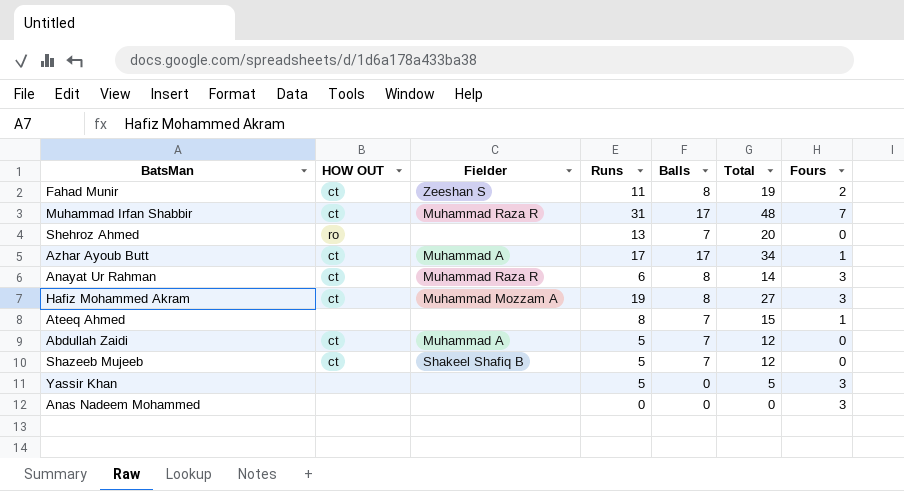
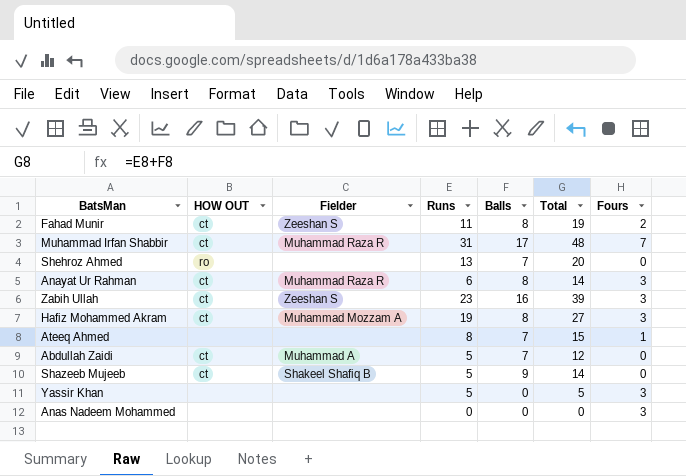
row Azhar Ayoub Butt: ct | Muhammad A | 17 | 17 | 34 | 1 -> none
row Zabih Ullah: none -> ct | Zeeshan S | 23 | 16 | 39 | 3
Shazeeb Mujeeb | Balls: 7 -> 9
Shazeeb Mujeeb | Total: 12 -> 14

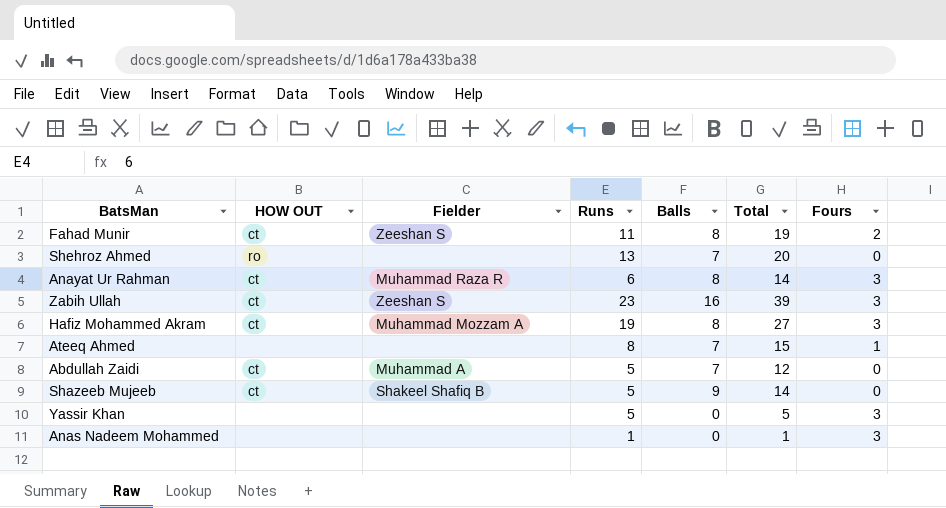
row Muhammad Irfan Shabbir: ct | Muhammad Raza R | 31 | 17 | 48 | 7 -> none
Anas Nadeem Mohammed | Runs: 0 -> 1
Anas Nadeem Mohammed | Total: 0 -> 1

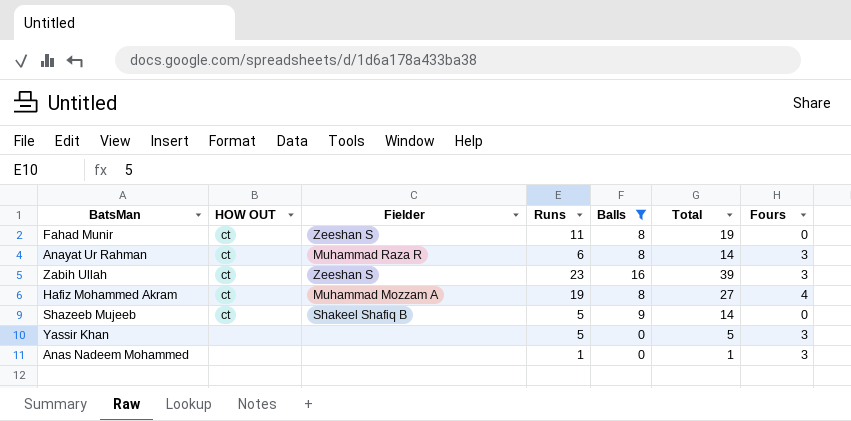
filter: none -> Balls != 7
Fahad Munir | Fours: 2 -> 0
Hafiz Mohammed Akram | Fours: 3 -> 4

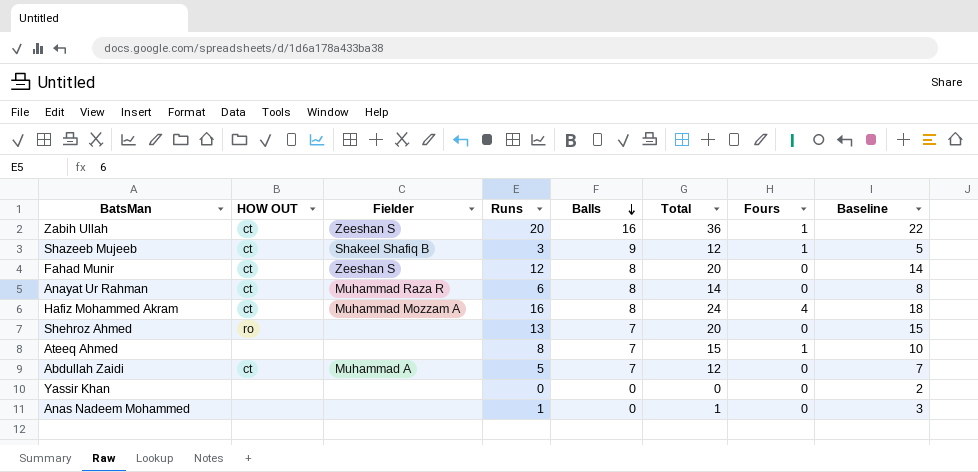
filter: Balls != 7 -> none
row order: none -> Balls descending
column Baseline | formula: none -> [Runs] + 2
Zabih Ullah | Runs: 23 -> 20
Zabih Ullah | Total: 39 -> 36
Zabih Ullah | Fours: 3 -> 1
Shazeeb Mujeeb | Runs: 5 -> 3
Shazeeb Mujeeb | Total: 14 -> 12
Shazeeb Mujeeb | Fours: 0 -> 1
Fahad Munir | Runs: 11 -> 12
Fahad Munir | Total: 19 -> 20
Anayat Ur Rahman | Fours: 3 -> 0
Hafiz Mohammed Akram | Runs: 19 -> 16
Hafiz Mohammed Akram | Total: 27 -> 24
Yassir Khan | Runs: 5 -> 0
Yassir Khan | Total: 5 -> 0
Yassir Khan | Fours: 3 -> 0
Anas Nadeem Mohammed | Fours: 3 -> 0

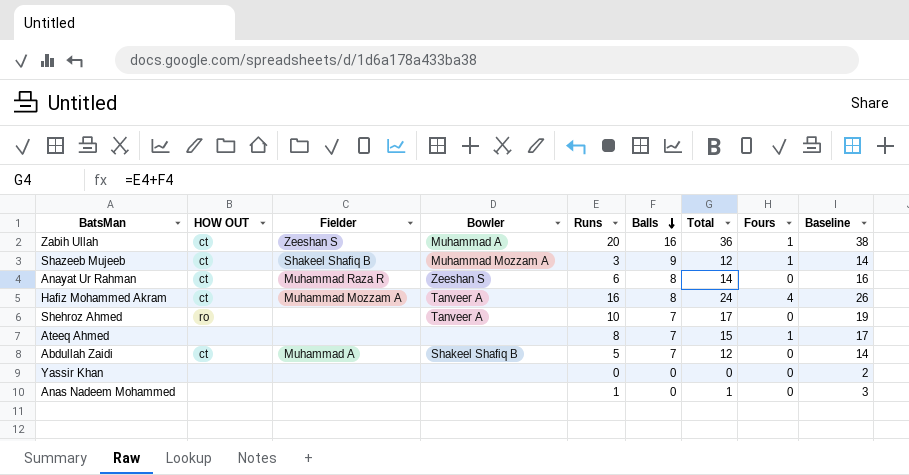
column Bowler | position: none -> 4
column Baseline | formula: [Runs] + 2 -> [Total] + 2
row Fahad Munir: ct | Zeeshan S | 12 | 8 | 20 | 0 | 14 -> none
Shehroz Ahmed | Runs: 13 -> 10
Shehroz Ahmed | Total: 20 -> 17

